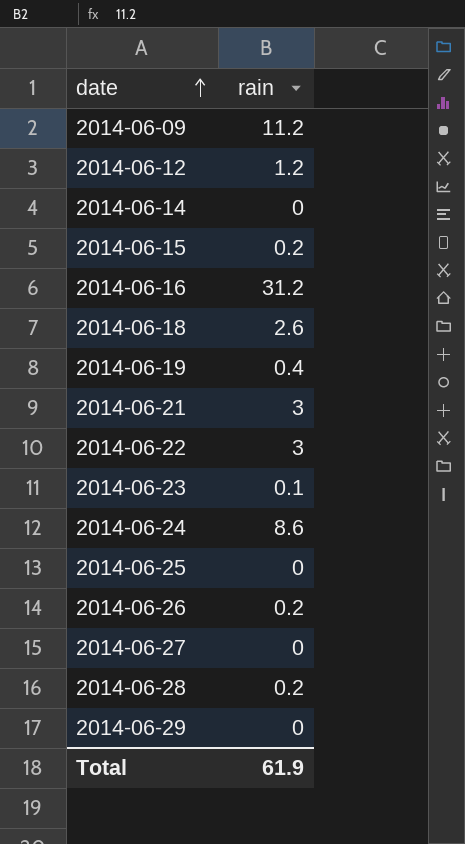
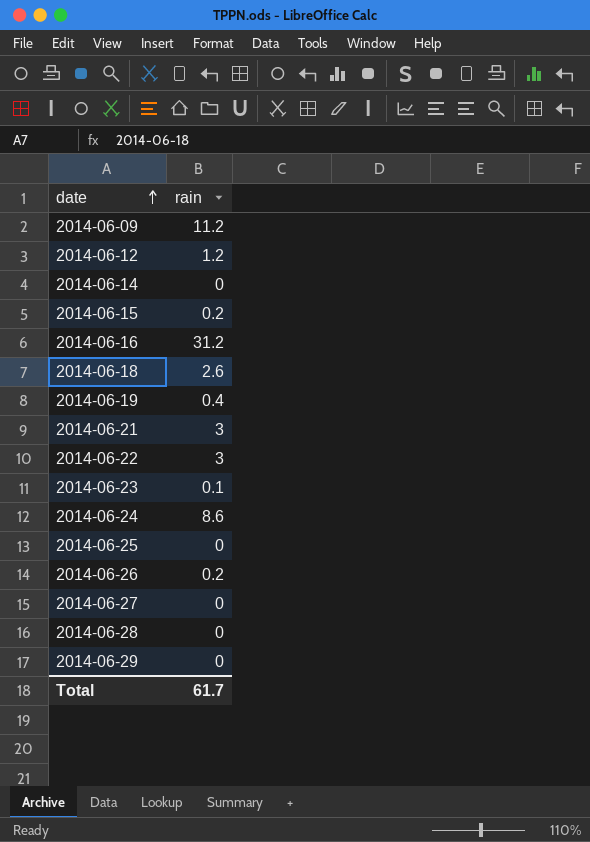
2014-06-28 | rain: 0.2 -> 0
Total | rain: 61.9 -> 61.7

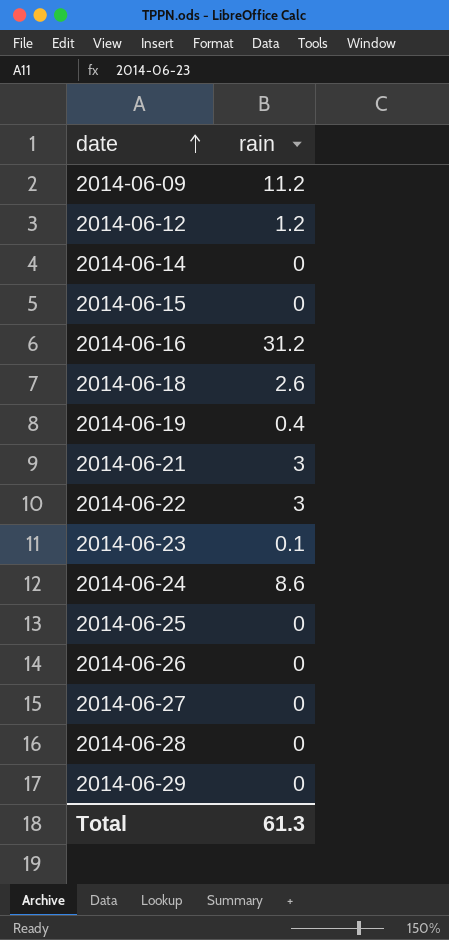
2014-06-15 | rain: 0.2 -> 0
2014-06-26 | rain: 0.2 -> 0
Total | rain: 61.7 -> 61.3

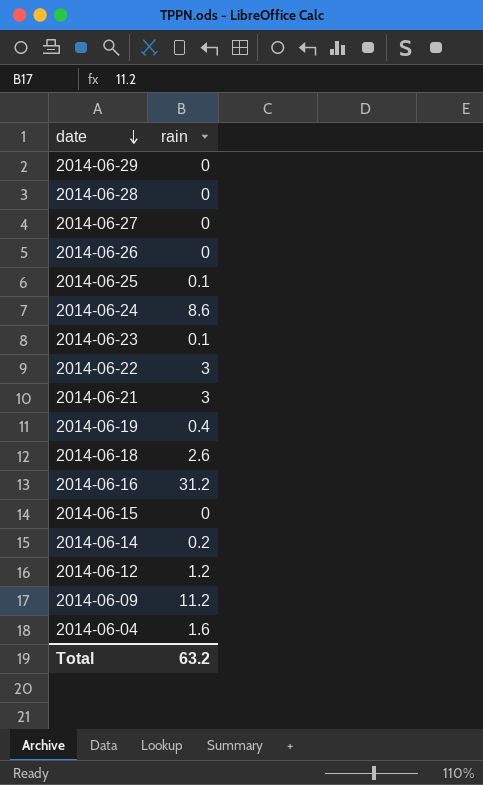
row order: date ascending -> date descending
2014-06-25 | rain: 0 -> 0.1
2014-06-14 | rain: 0 -> 0.2
row 2014-06-04: none -> 1.6
Total | rain: 61.3 -> 63.2

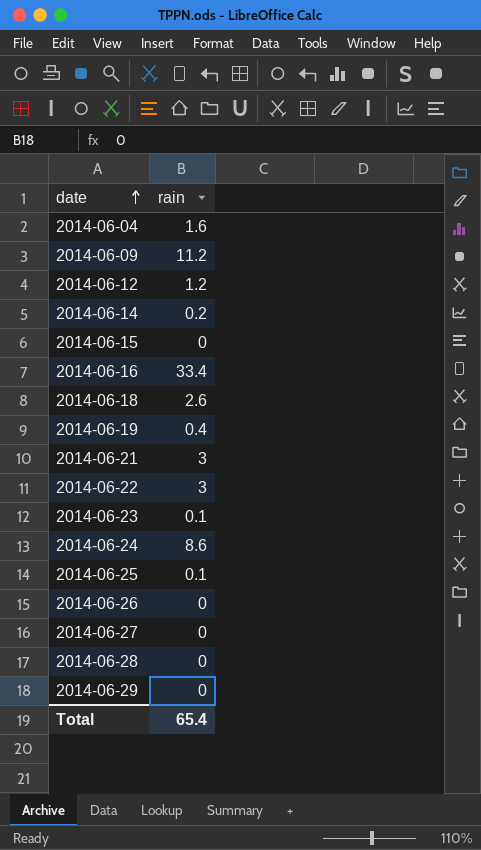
row order: date descending -> date ascending
2014-06-16 | rain: 31.2 -> 33.4
Total | rain: 63.2 -> 65.4

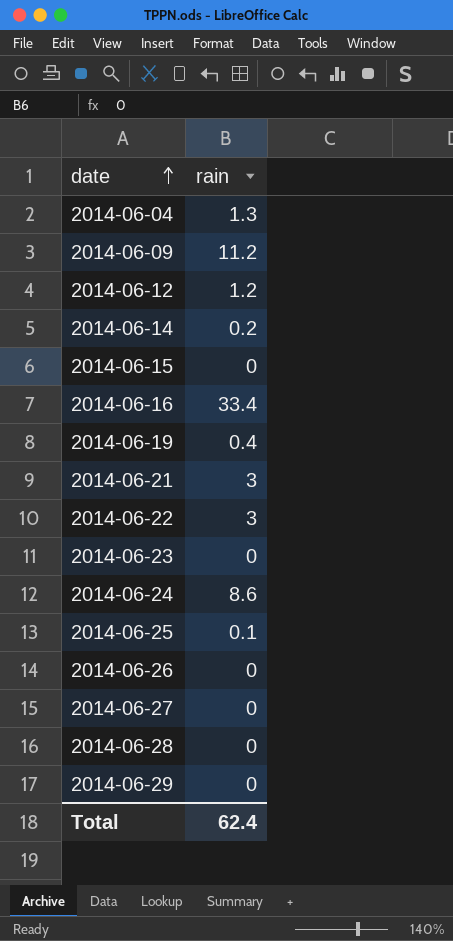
row 2014-06-18: 2.6 -> none
2014-06-04 | rain: 1.6 -> 1.3
2014-06-23 | rain: 0.1 -> 0
Total | rain: 65.4 -> 62.4

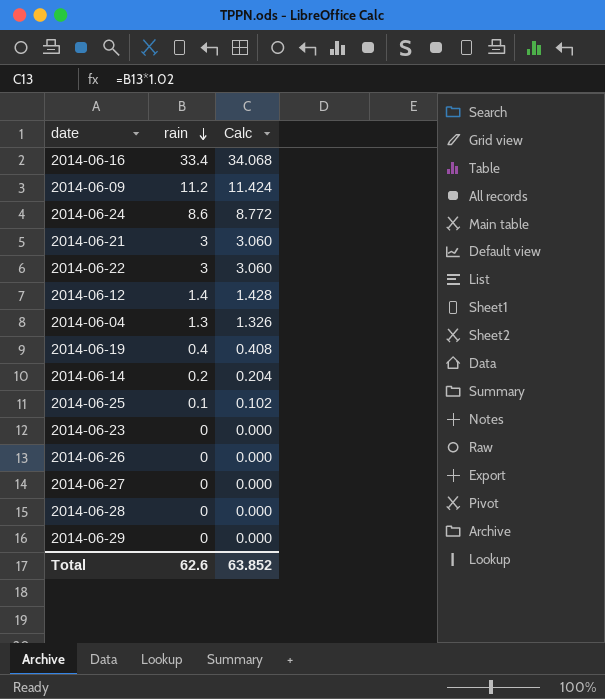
row order: date ascending -> rain descending
column Calc | formula: none -> [rain] * 1.02
row 2014-06-15: 0 -> none
2014-06-12 | rain: 1.2 -> 1.4
Total | rain: 62.4 -> 62.6

